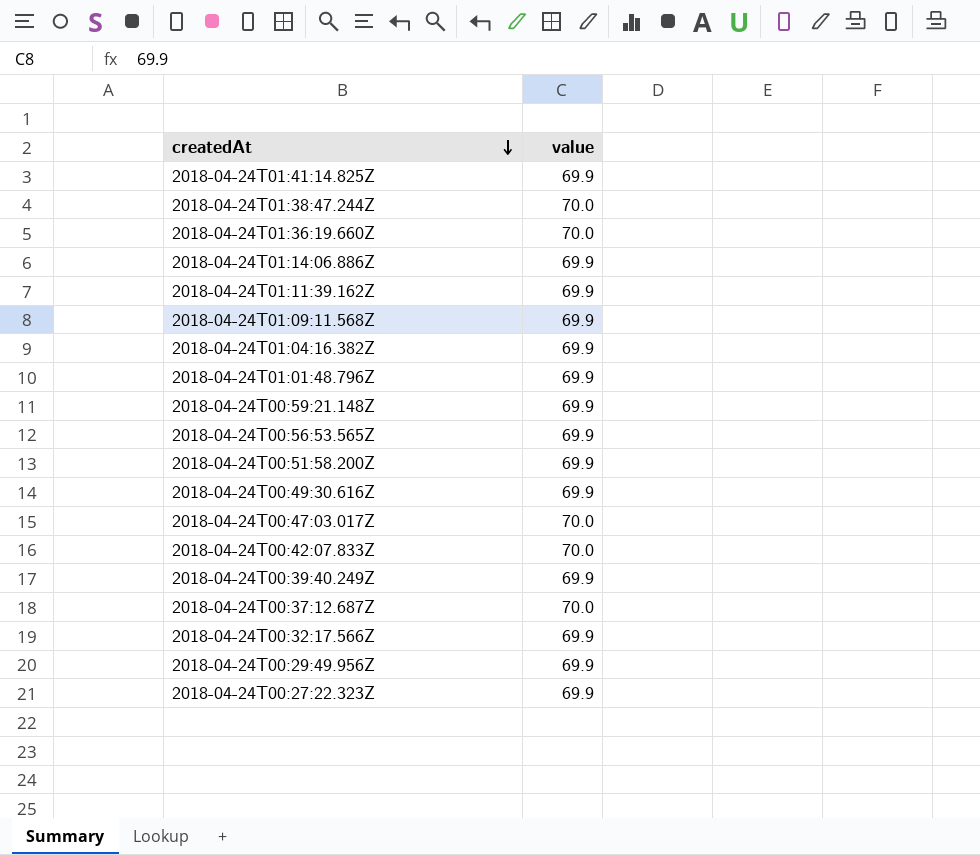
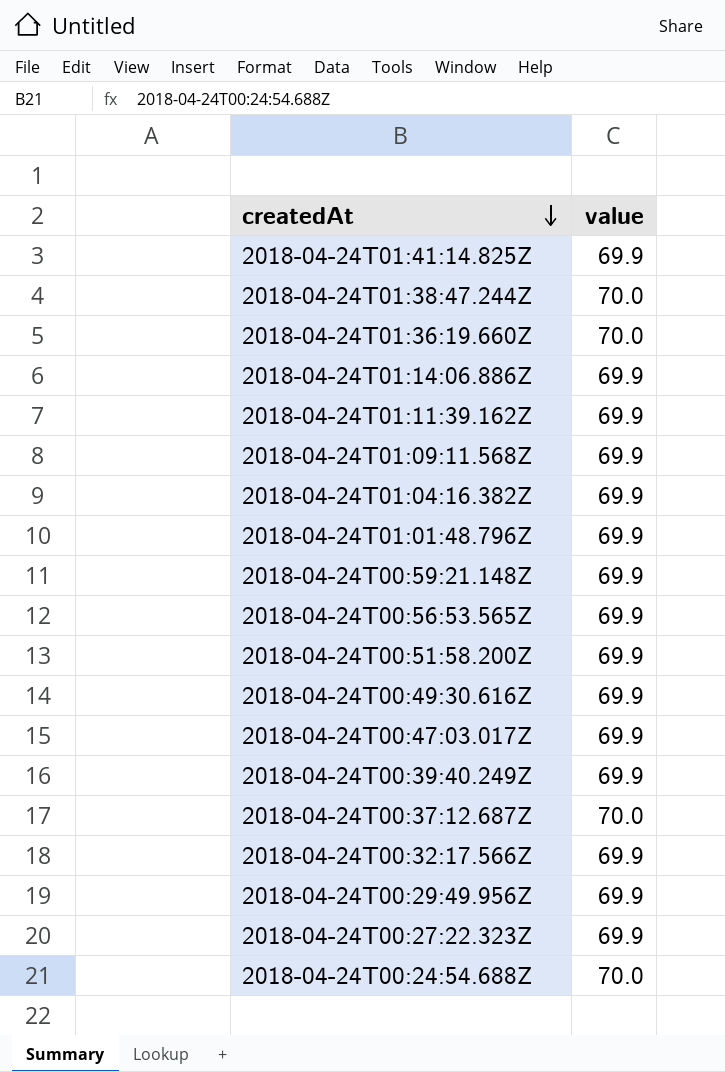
row 2018-04-24T00:42:07.833Z: 70.0 -> none
2018-04-24T00:47:03.017Z | value: 70.0 -> 69.9
row 2018-04-24T00:24:54.688Z: none -> 70.0

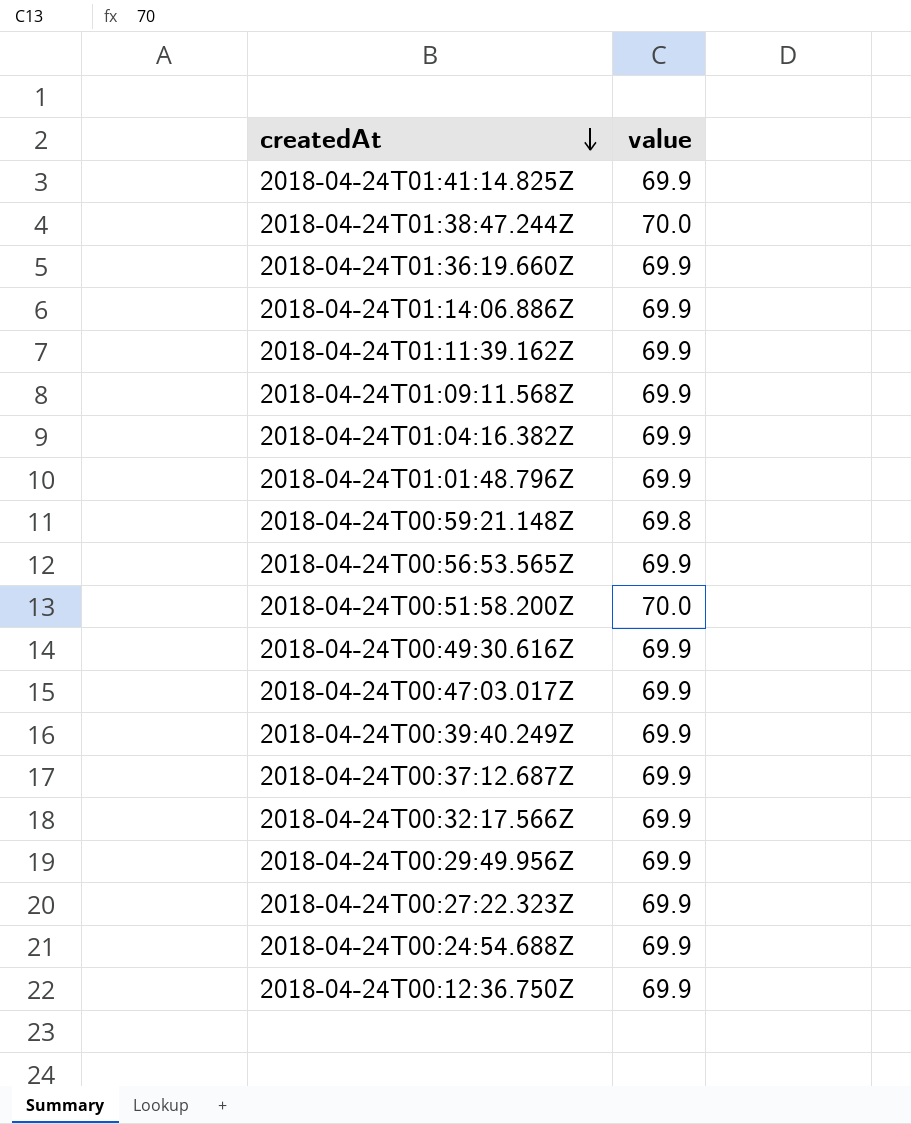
2018-04-24T01:36:19.660Z | value: 70.0 -> 69.9
2018-04-24T00:59:21.148Z | value: 69.9 -> 69.8
2018-04-24T00:51:58.200Z | value: 69.9 -> 70.0
2018-04-24T00:37:12.687Z | value: 70.0 -> 69.9
2018-04-24T00:24:54.688Z | value: 70.0 -> 69.9
row 2018-04-24T00:12:36.750Z: none -> 69.9

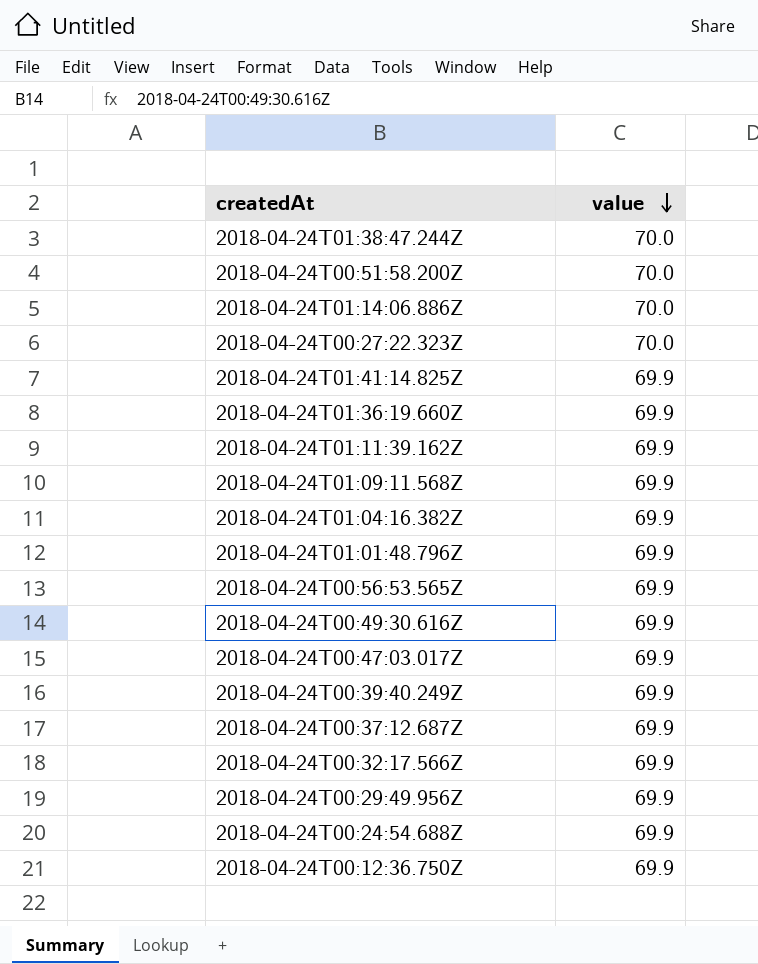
row order: createdAt descending -> value descending
row 2018-04-24T00:59:21.148Z: 69.8 -> none
2018-04-24T01:14:06.886Z | value: 69.9 -> 70.0
2018-04-24T00:27:22.323Z | value: 69.9 -> 70.0

